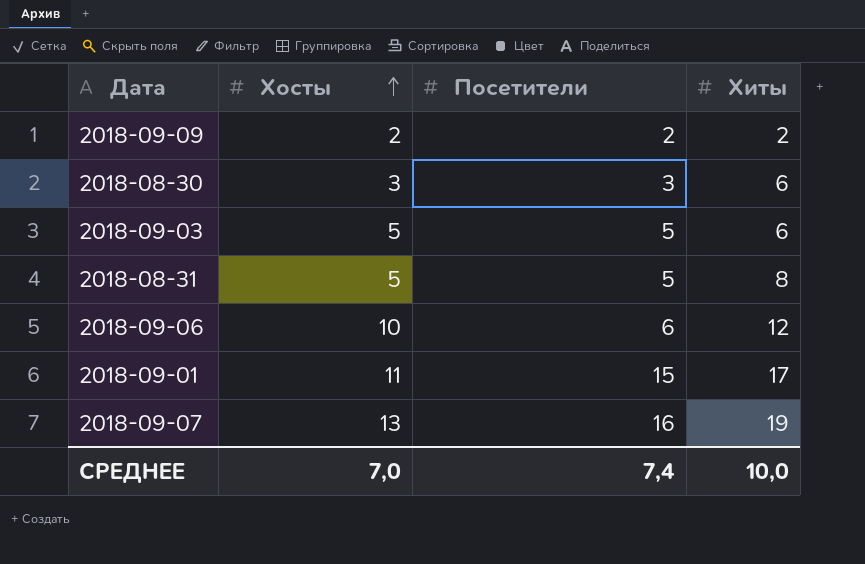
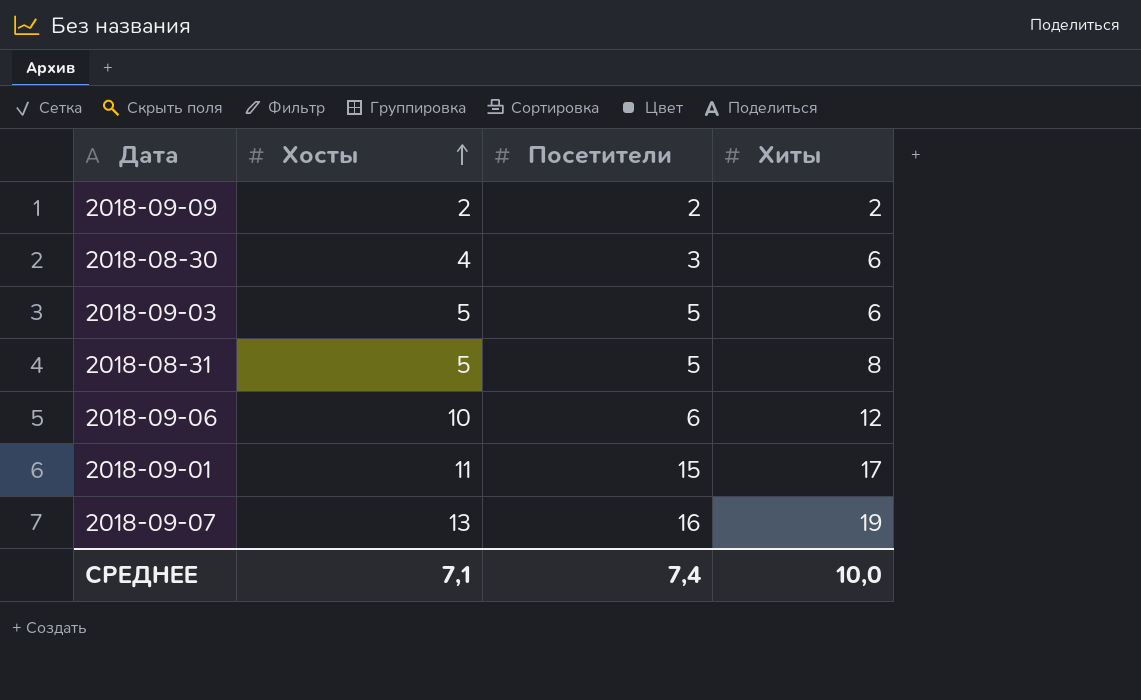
2018-08-30 | Хосты: 3 -> 4
СРЕДНЕЕ | Хосты: 7,0 -> 7,1

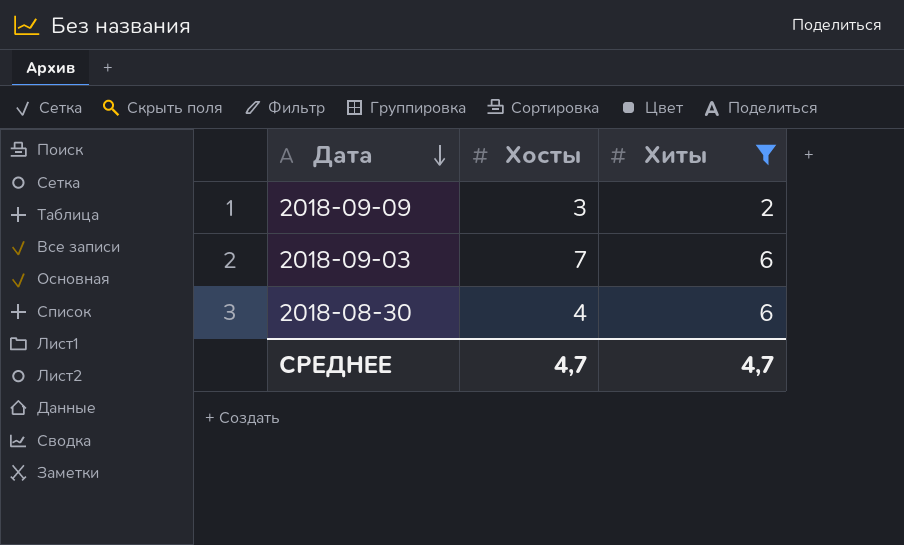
filter: none -> Хиты <= 6
row order: Хосты ascending -> Дата descending
column Посетители | position: 3 -> none
2018-09-09 | Хосты: 2 -> 3
2018-09-03 | Хосты: 5 -> 7
СРЕДНЕЕ | Хосты: 7,1 -> 4,7
СРЕДНЕЕ | Хиты: 10,0 -> 4,7

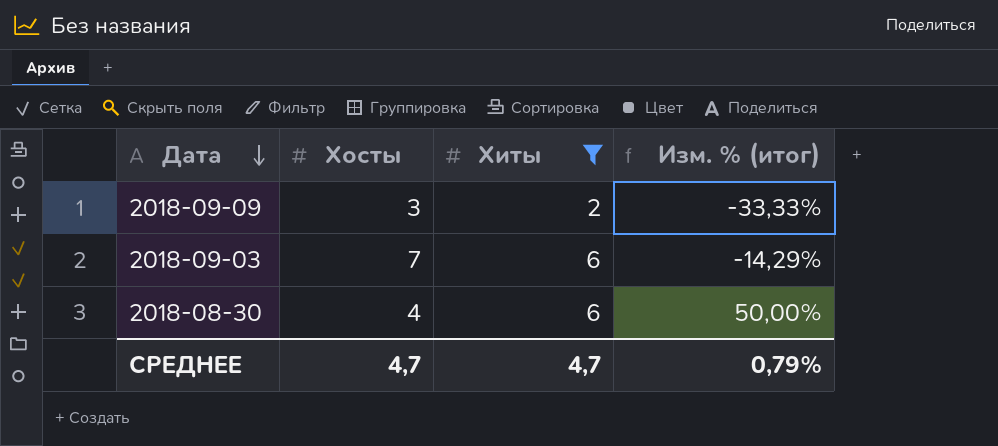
column Изм. % (итог) | formula: none -> ([Хиты] - [Хосты]) / [Хосты]

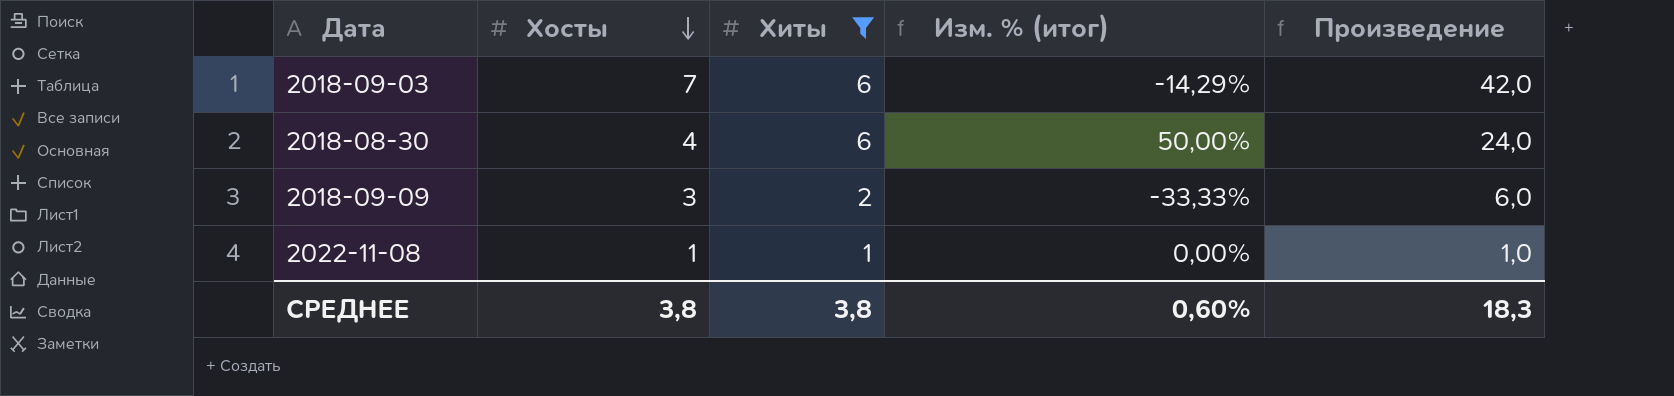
row order: Дата descending -> Хосты descending
column Произведение | formula: none -> [Хосты] * [Хиты]
row 2022-11-08: none -> 1 | 1 | 0,00% | 1,0
СРЕДНЕЕ | Хосты: 4,7 -> 3,8
СРЕДНЕЕ | Хиты: 4,7 -> 3,8
СРЕДНЕЕ | Изм. % (итог): 0,79% -> 0,60%

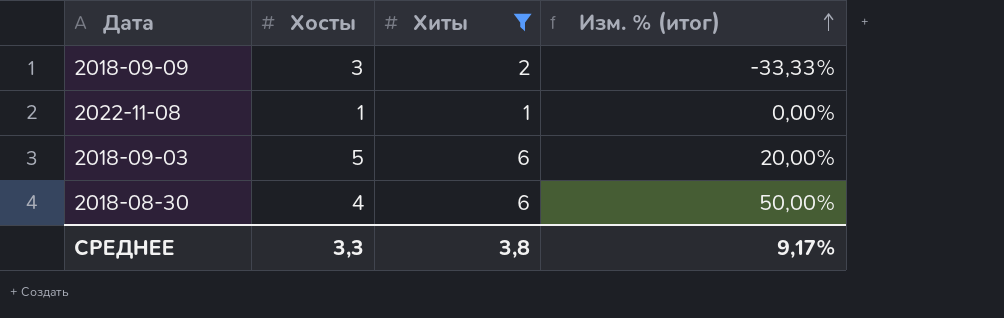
row order: Хосты descending -> Изм. % (итог) ascending
column Произведение | formula: [Хосты] * [Хиты] -> none
2018-09-03 | Хосты: 7 -> 5
2018-09-03 | Изм. % (итог): -14,29% -> 20,00%
СРЕДНЕЕ | Хосты: 3,8 -> 3,3
СРЕДНЕЕ | Изм. % (итог): 0,60% -> 9,17%

